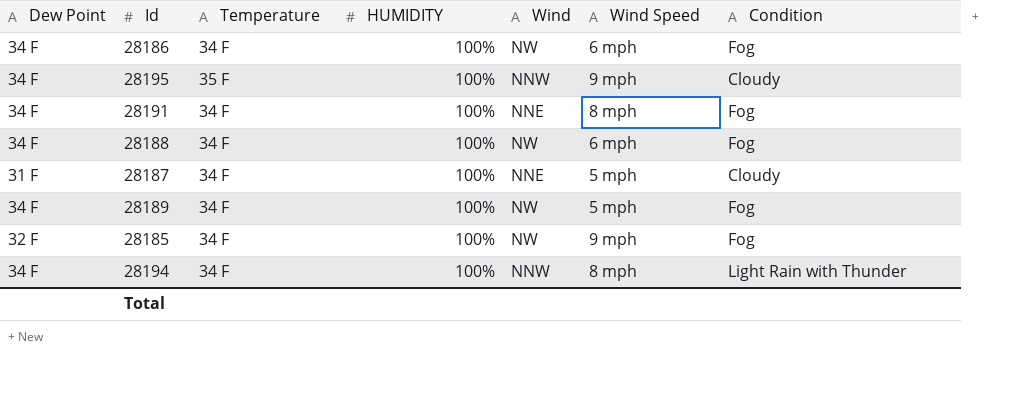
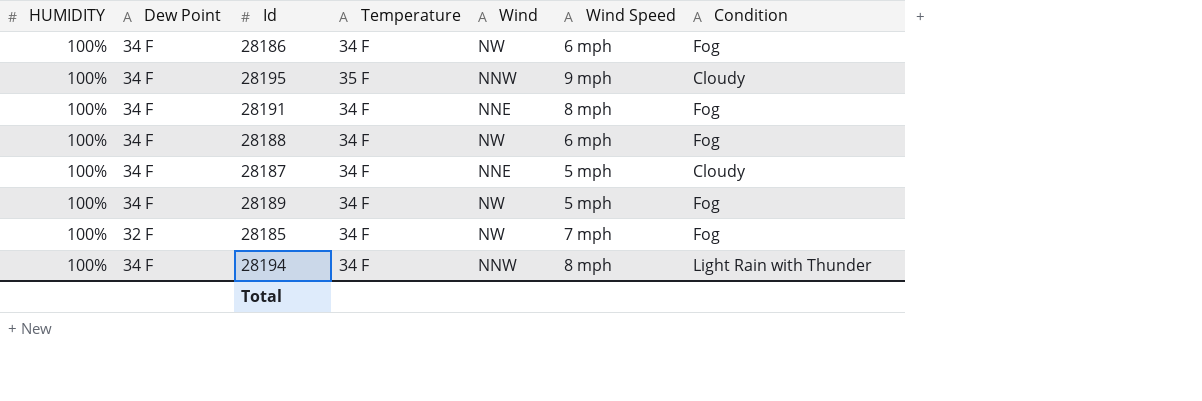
column HUMIDITY | position: 4 -> 1
28187 | Dew Point: 31 F -> 34 F
28185 | Wind Speed: 9 mph -> 7 mph

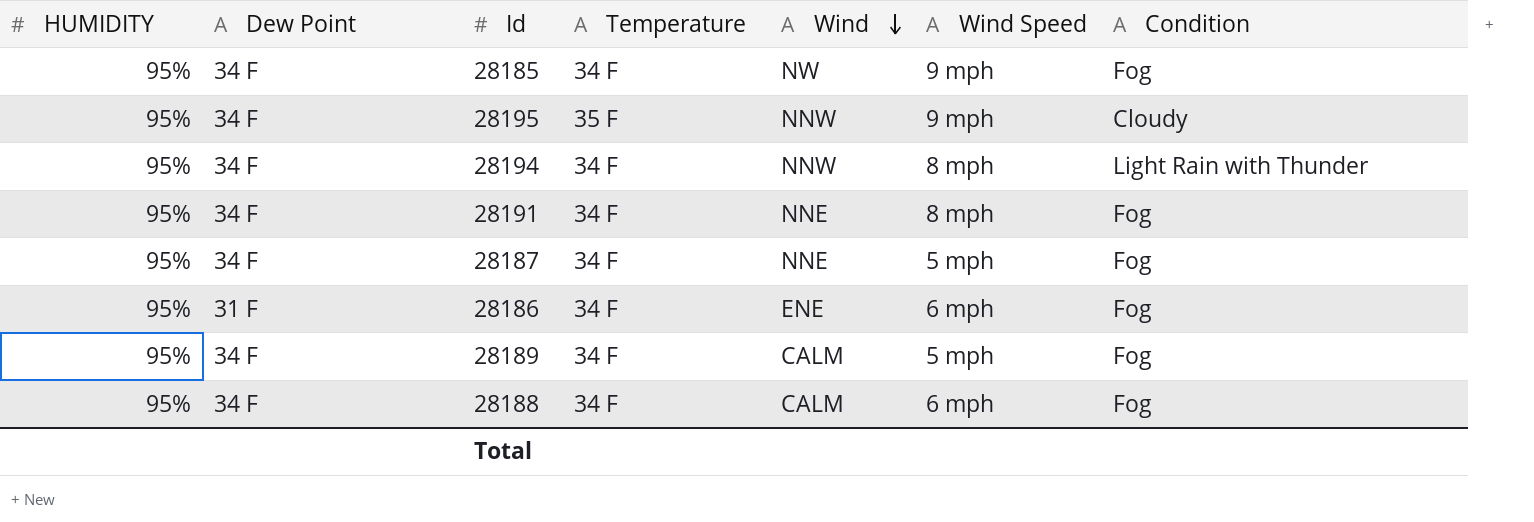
row order: none -> Wind descending
28185 | HUMIDITY: 100% -> 95%
28185 | Dew Point: 32 F -> 34 F
28185 | Wind Speed: 7 mph -> 9 mph
28195 | HUMIDITY: 100% -> 95%
28194 | HUMIDITY: 100% -> 95%
28191 | HUMIDITY: 100% -> 95%
28187 | HUMIDITY: 100% -> 95%
28187 | Condition: Cloudy -> Fog
28186 | HUMIDITY: 100% -> 95%
28186 | Dew Point: 34 F -> 31 F
28186 | Wind: NW -> ENE
28189 | HUMIDITY: 100% -> 95%
28189 | Wind: NW -> CALM
28188 | HUMIDITY: 100% -> 95%
28188 | Wind: NW -> CALM

